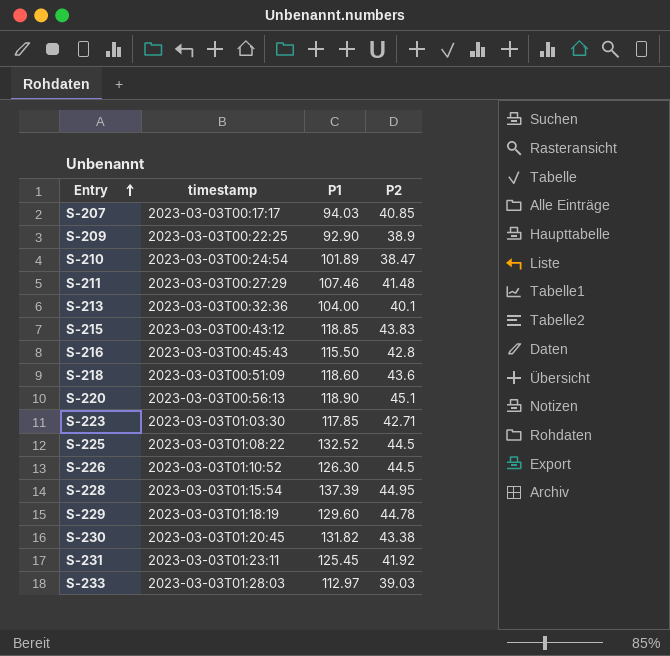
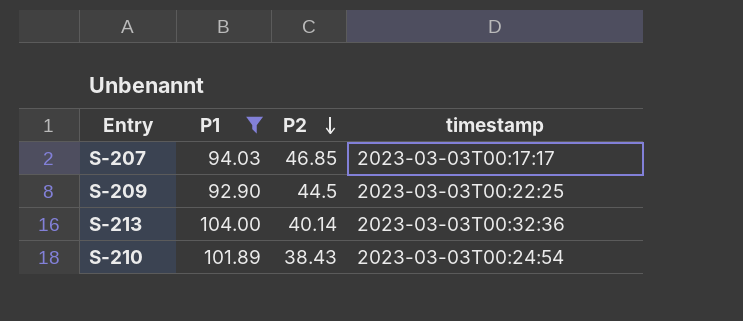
filter: none -> P1 <= 104.00
row order: Entry ascending -> P2 descending
column timestamp | position: 2 -> 4
S-207 | P2: 40.85 -> 46.85
S-209 | P2: 38.9 -> 44.5
S-213 | P2: 40.1 -> 40.14
S-210 | P2: 38.47 -> 38.43

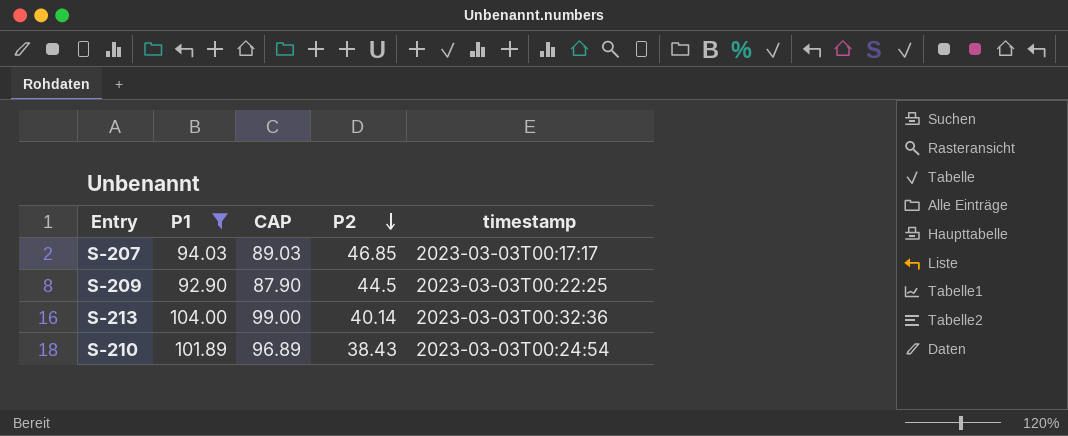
column CAP | formula: none -> [P1] - 5

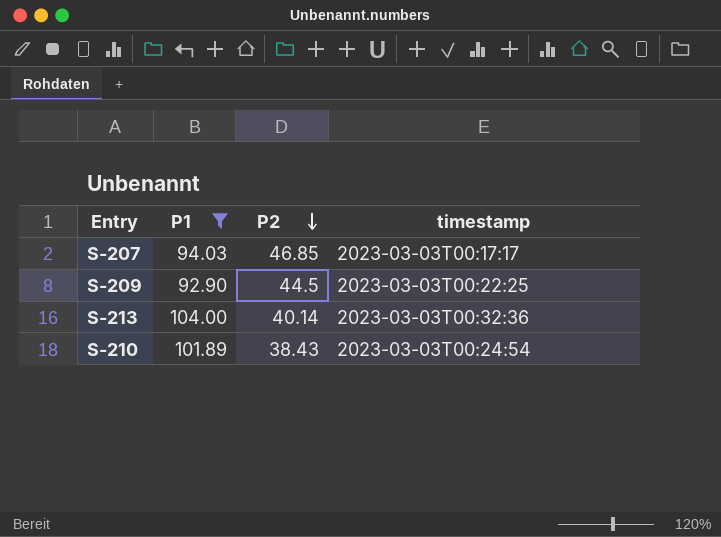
column CAP | formula: [P1] - 5 -> none

